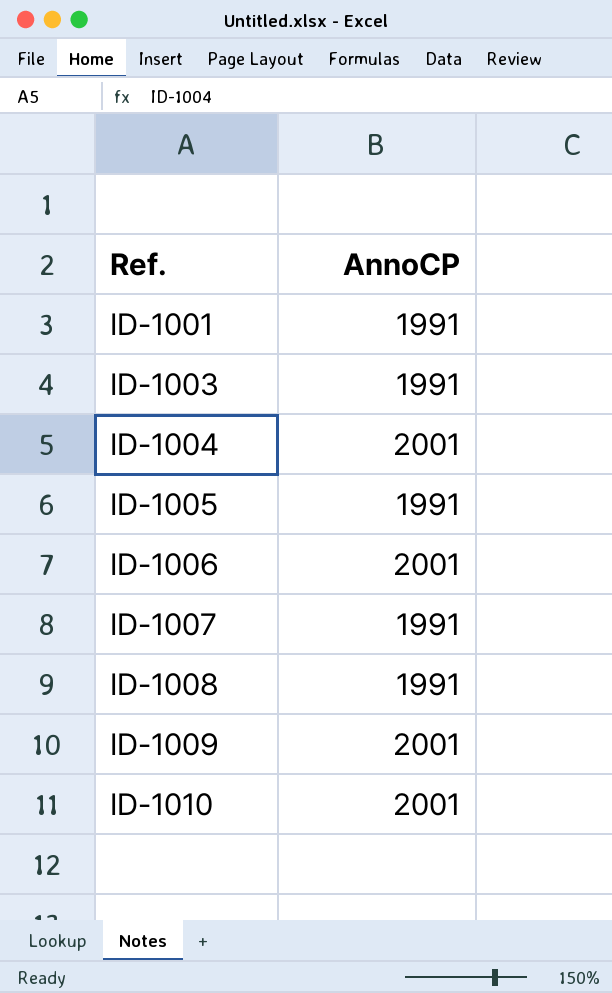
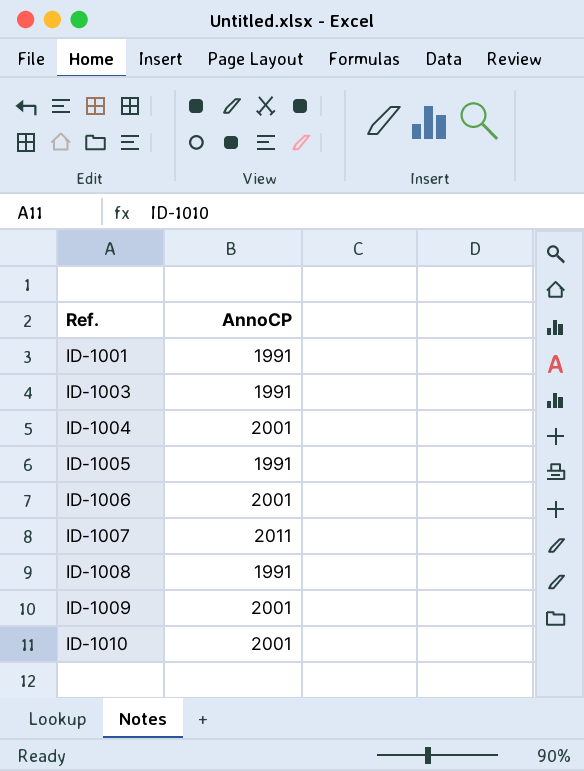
ID-1007 | AnnoCP: 1991 -> 2011

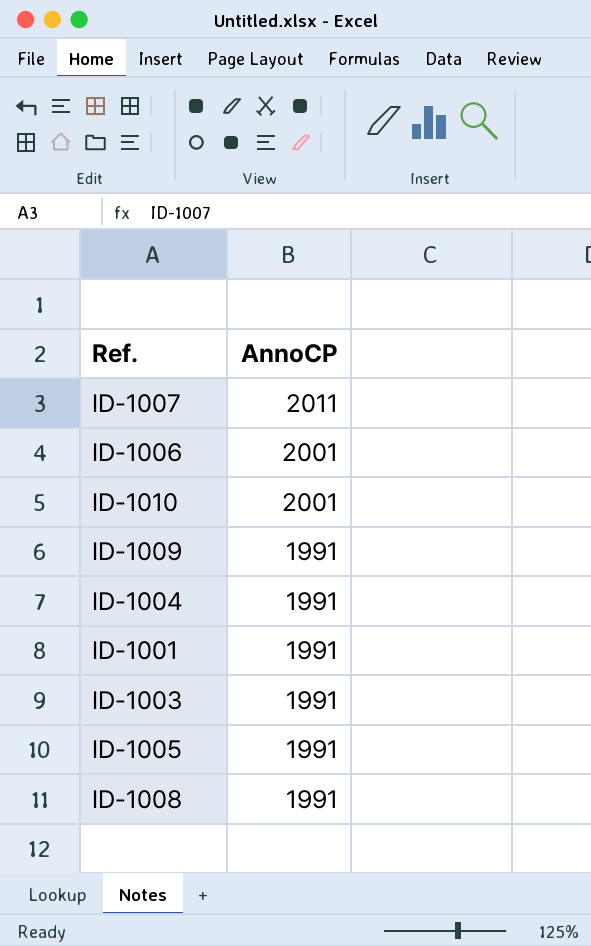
row order: Ref. ascending -> AnnoCP descending
ID-1009 | AnnoCP: 2001 -> 1991
ID-1004 | AnnoCP: 2001 -> 1991

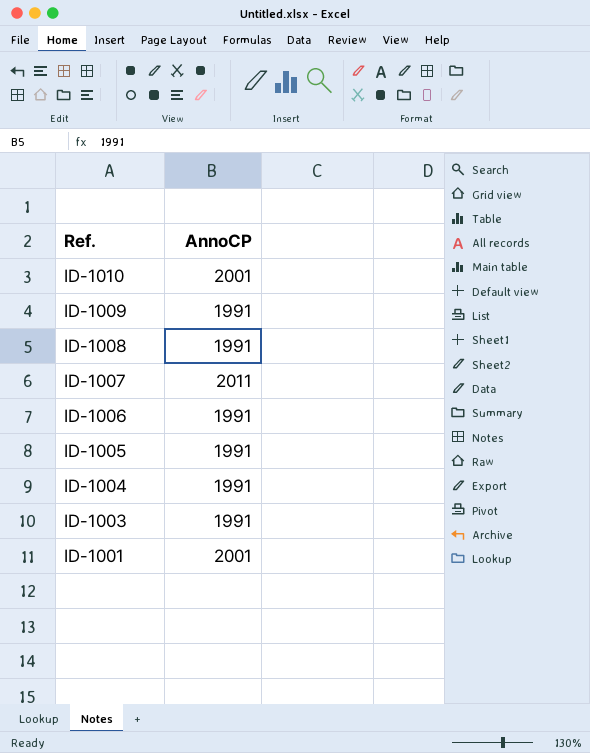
row order: AnnoCP descending -> Ref. descending
ID-1006 | AnnoCP: 2001 -> 1991
ID-1001 | AnnoCP: 1991 -> 2001

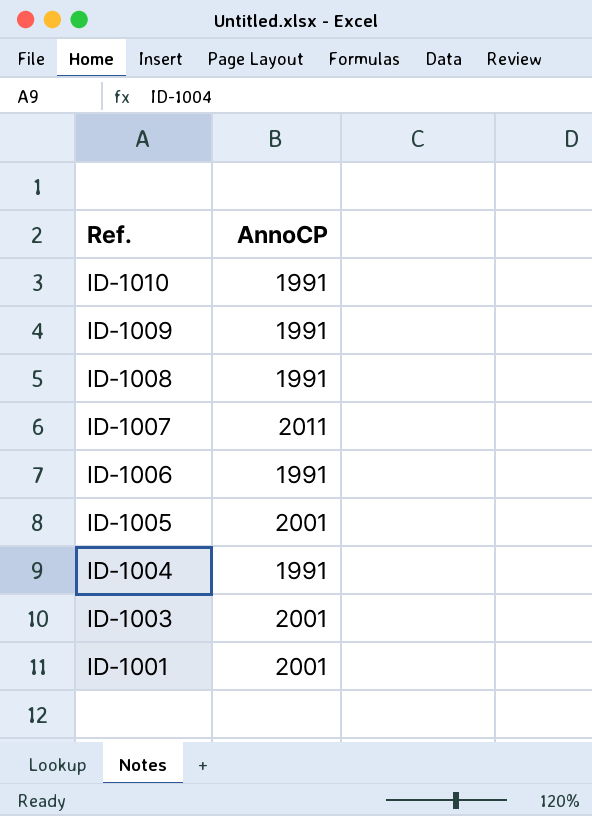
ID-1010 | AnnoCP: 2001 -> 1991
ID-1005 | AnnoCP: 1991 -> 2001
ID-1003 | AnnoCP: 1991 -> 2001

